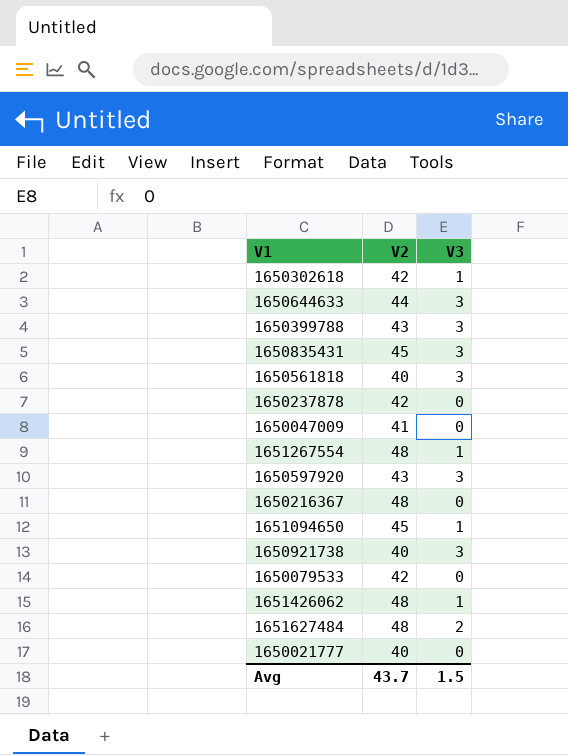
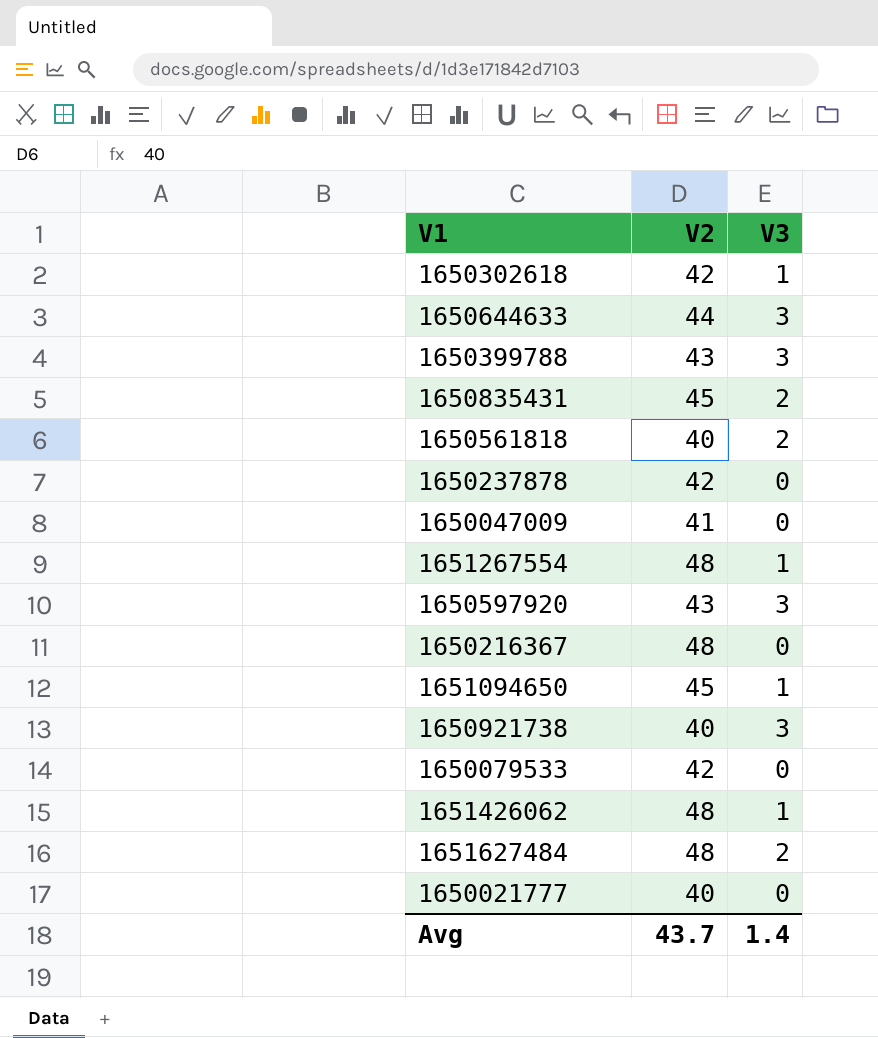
1650835431 | V3: 3 -> 2
1650561818 | V3: 3 -> 2
Avg | V3: 1.5 -> 1.4

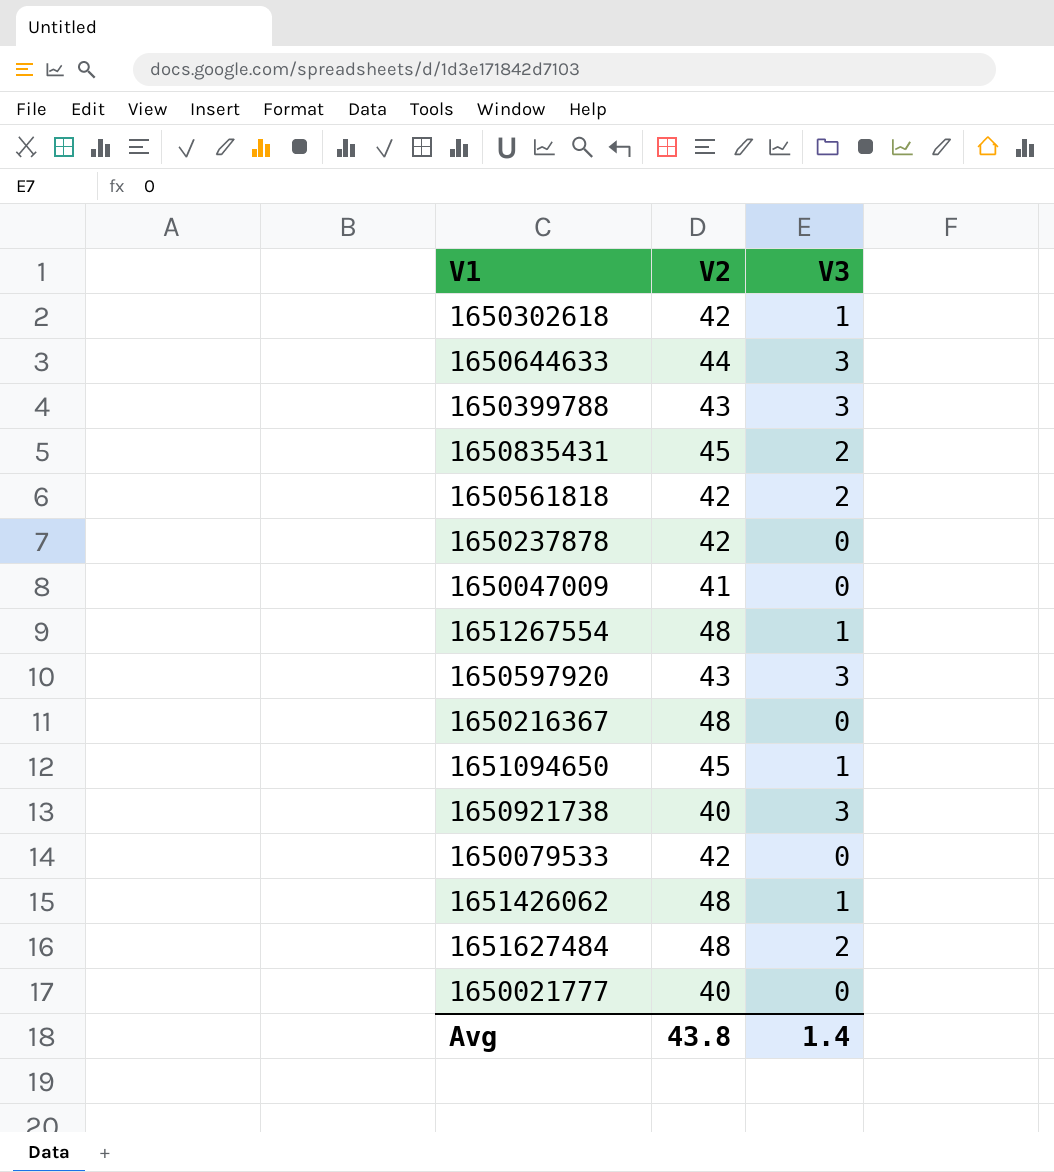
1650561818 | V2: 40 -> 42
Avg | V2: 43.7 -> 43.8

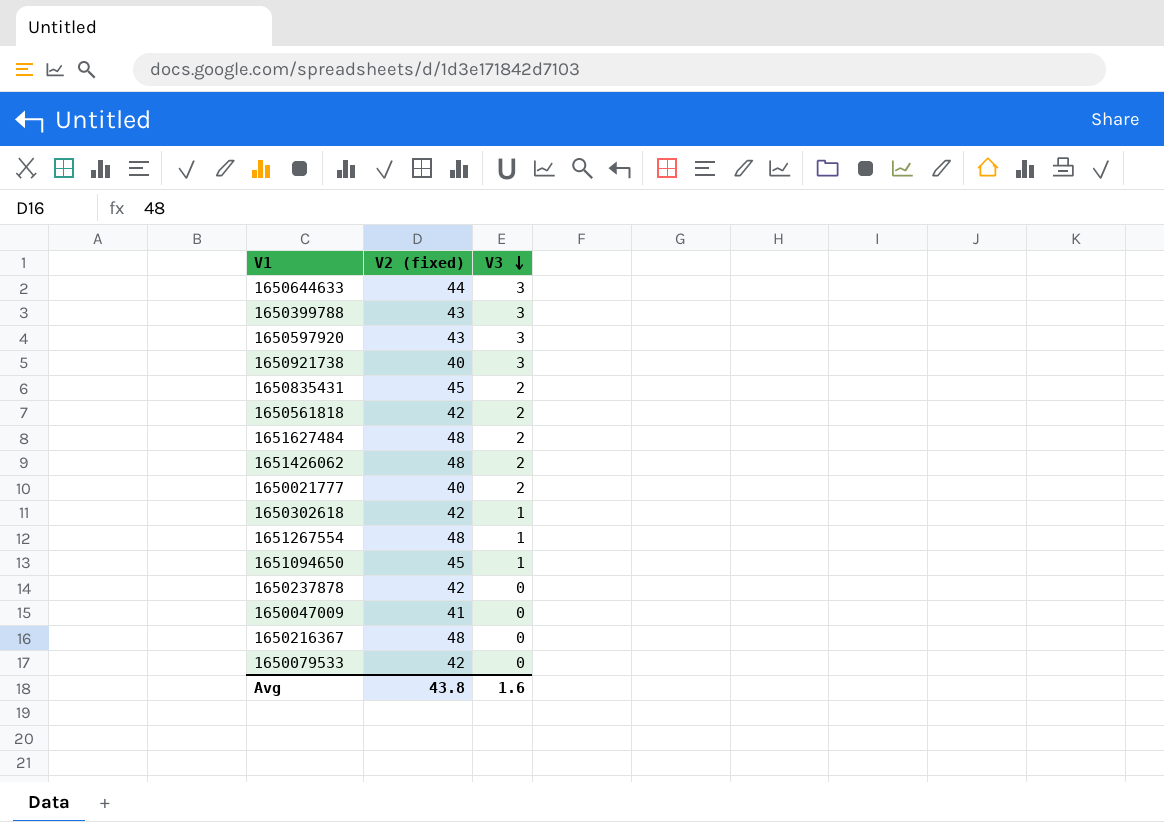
row order: none -> V3 descending
column name: V2 -> V2 (fixed)
1651426062 | V3: 1 -> 2
1650021777 | V3: 0 -> 2
Avg | V3: 1.4 -> 1.6

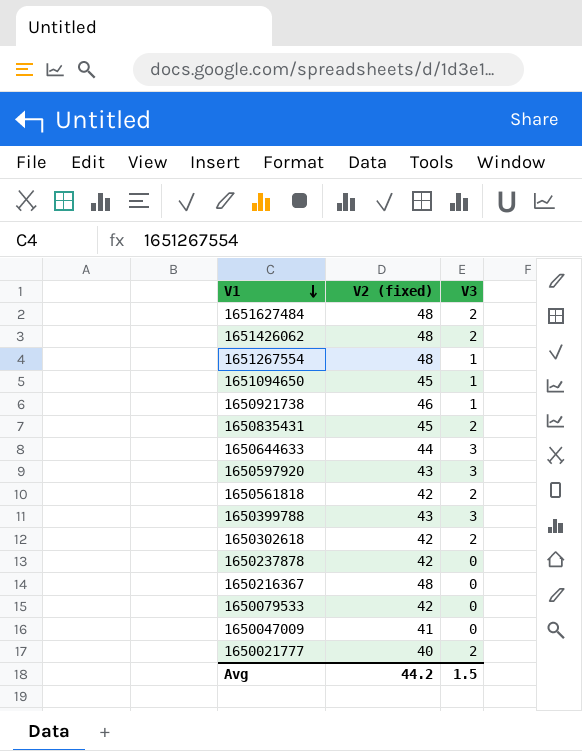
row order: V3 descending -> V1 descending
1650921738 | V2 (fixed): 40 -> 46
1650921738 | V3: 3 -> 1
1650302618 | V3: 1 -> 2
Avg | V2 (fixed): 43.8 -> 44.2
Avg | V3: 1.6 -> 1.5

